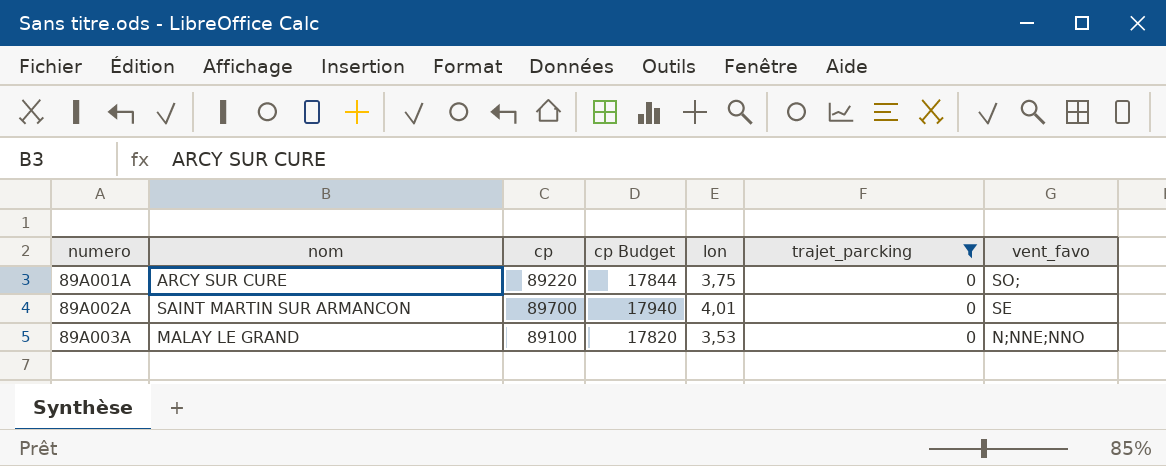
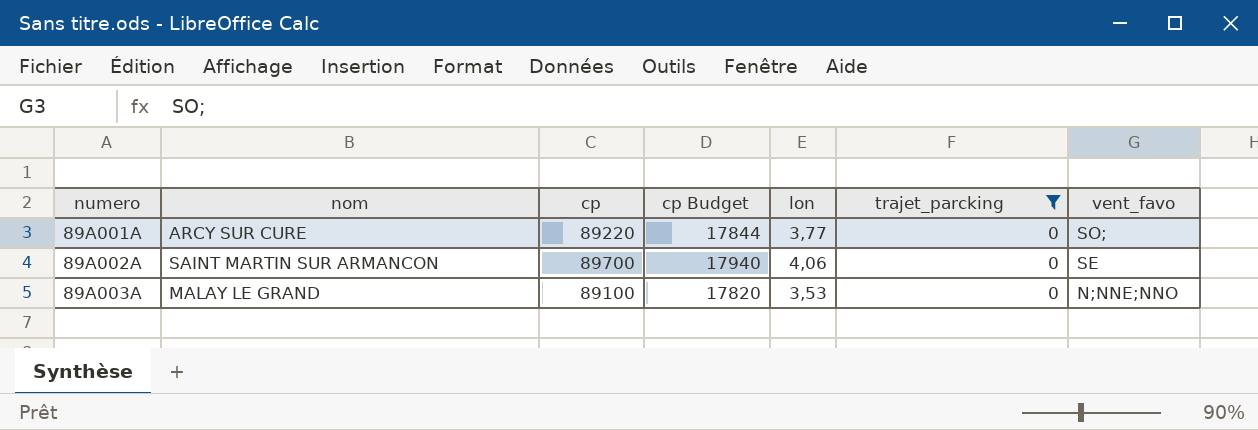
89A001A | lon: 3,75 -> 3,77
89A002A | lon: 4,01 -> 4,06

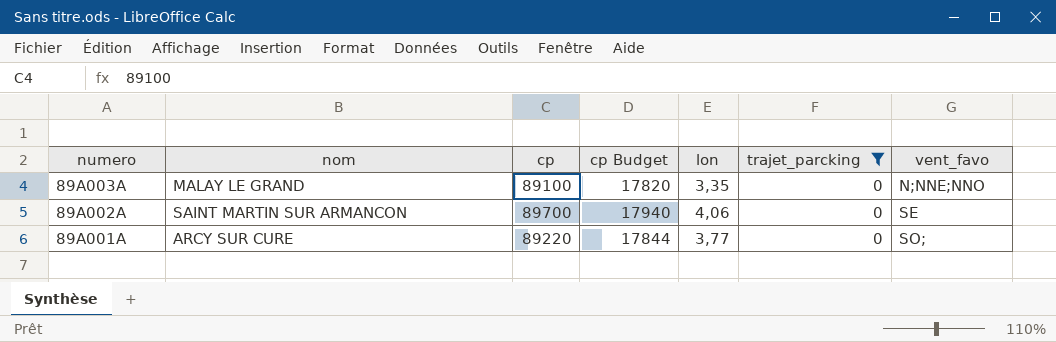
row order: numero ascending -> numero descending
89A003A | lon: 3,53 -> 3,35

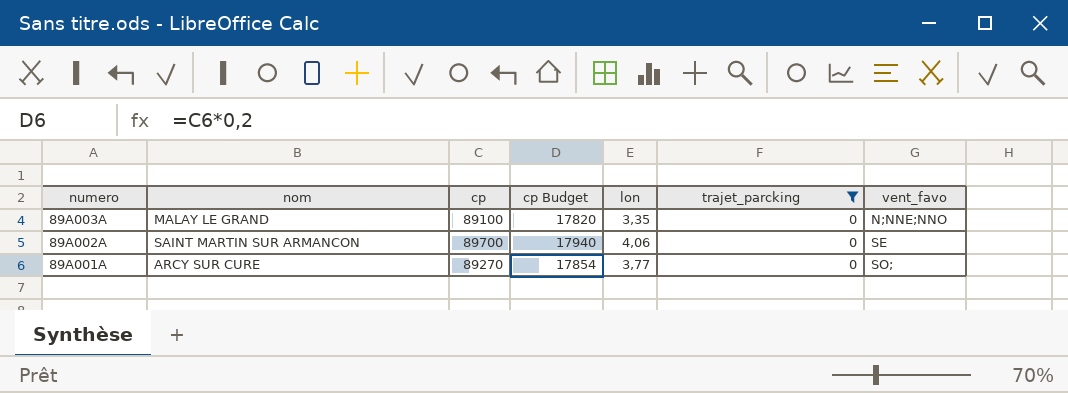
89A001A | cp: 89220 -> 89270
89A001A | cp Budget: 17844 -> 17854

